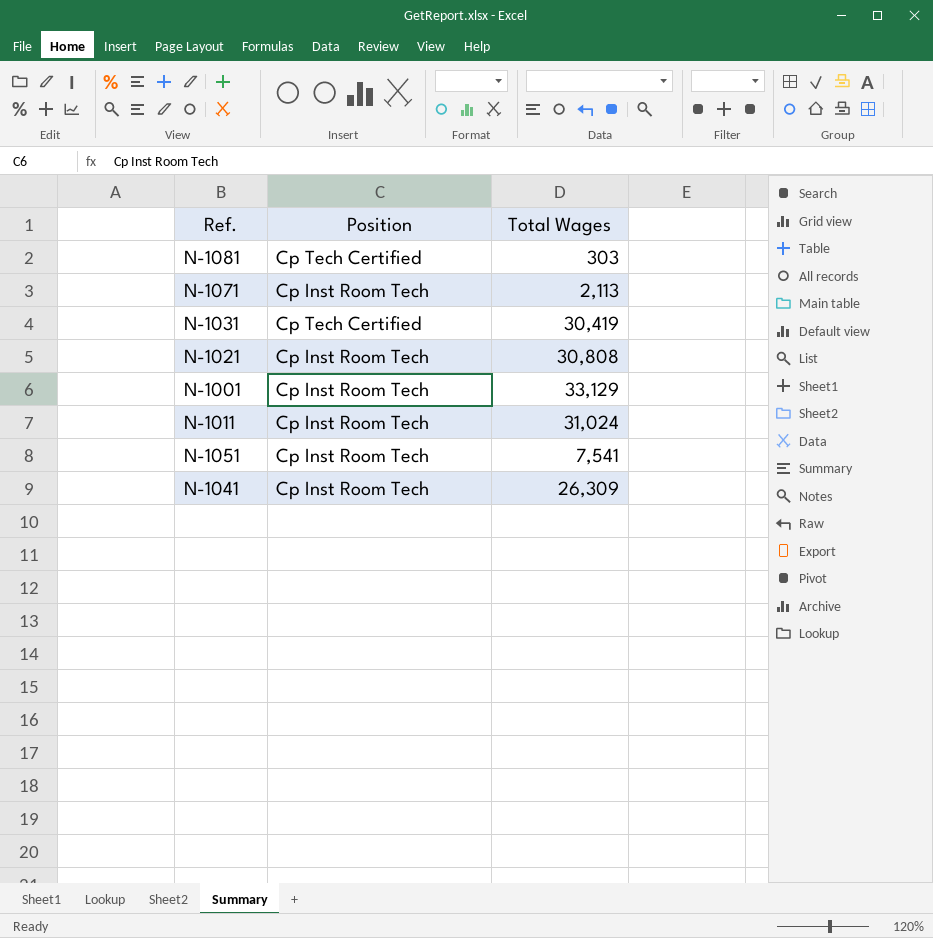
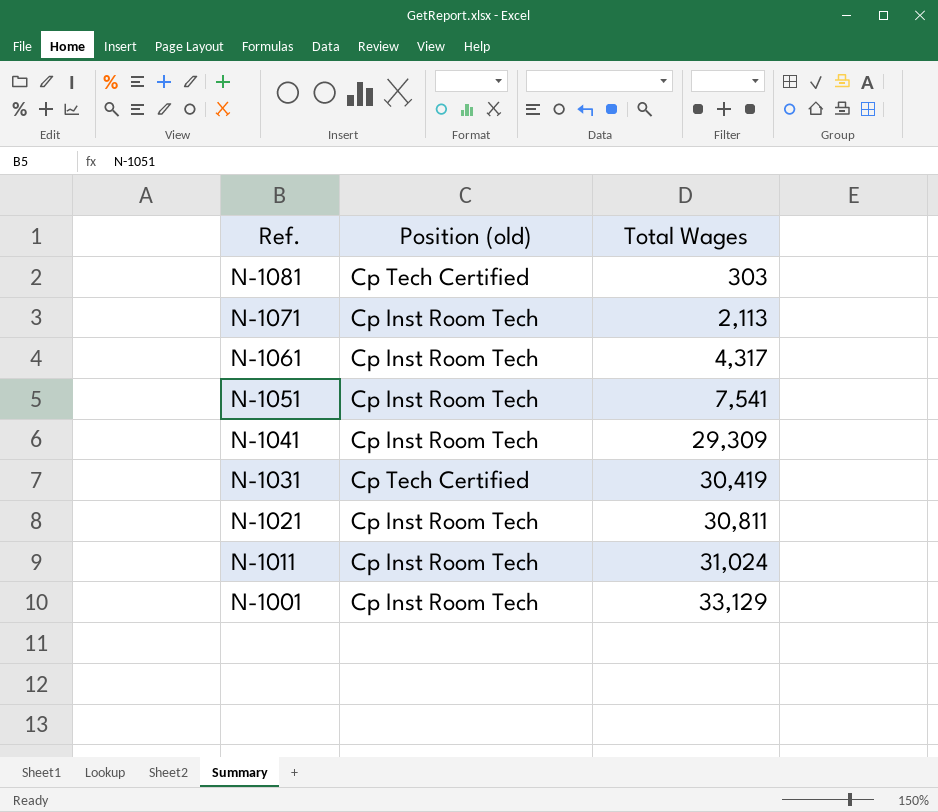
row order: none -> Ref. descending
column name: Position -> Position (old)
row N-1061: none -> Cp Inst Room Tech | 4,317
N-1041 | Total Wages: 26,309 -> 29,309
N-1021 | Total Wages: 30,808 -> 30,811

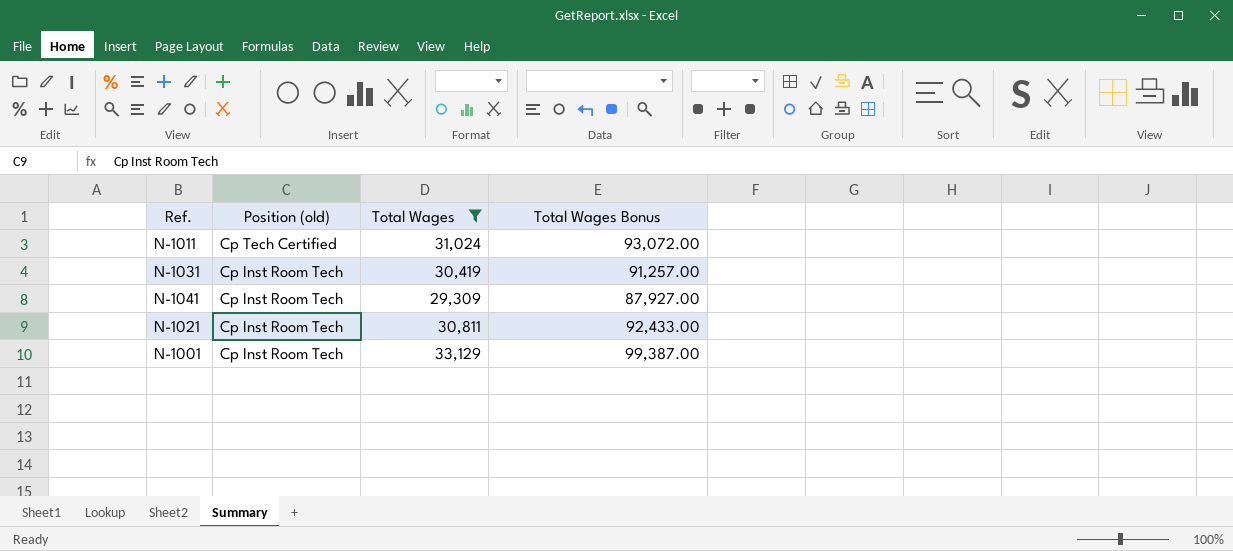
filter: none -> Total Wages >= 29,309
row order: Ref. descending -> Position (old) descending
column Total Wages Bonus | formula: none -> [Total Wages] * 3
N-1011 | Position (old): Cp Inst Room Tech -> Cp Tech Certified
N-1031 | Position (old): Cp Tech Certified -> Cp Inst Room Tech

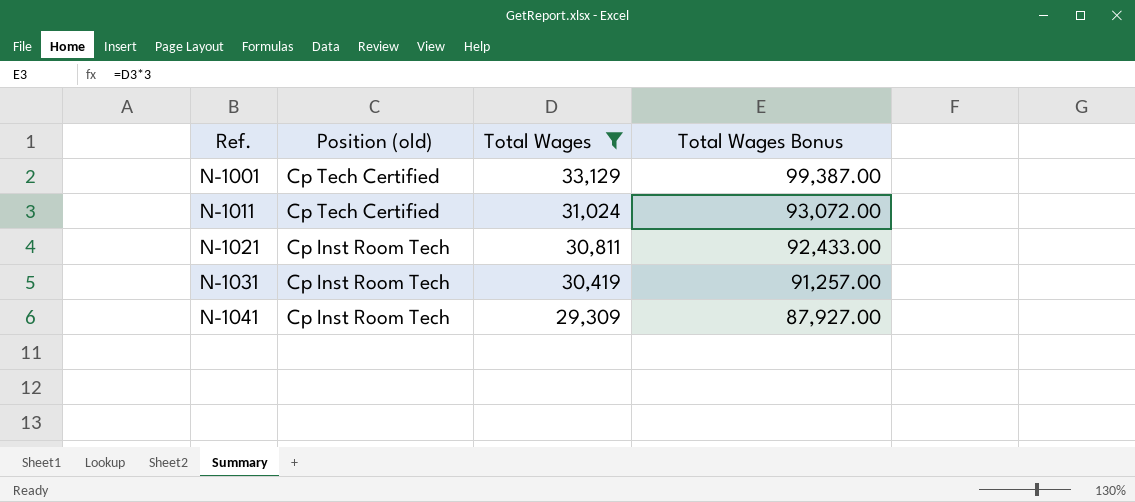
row order: Position (old) descending -> Ref. ascending
N-1001 | Position (old): Cp Inst Room Tech -> Cp Tech Certified

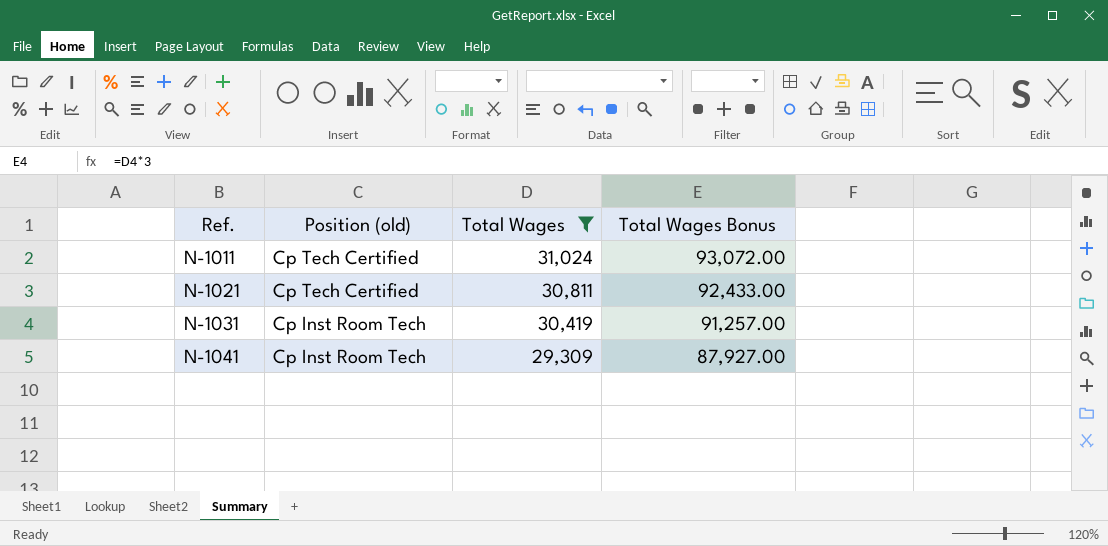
row N-1001: Cp Tech Certified | 33,129 | 99,387.00 -> none
N-1021 | Position (old): Cp Inst Room Tech -> Cp Tech Certified

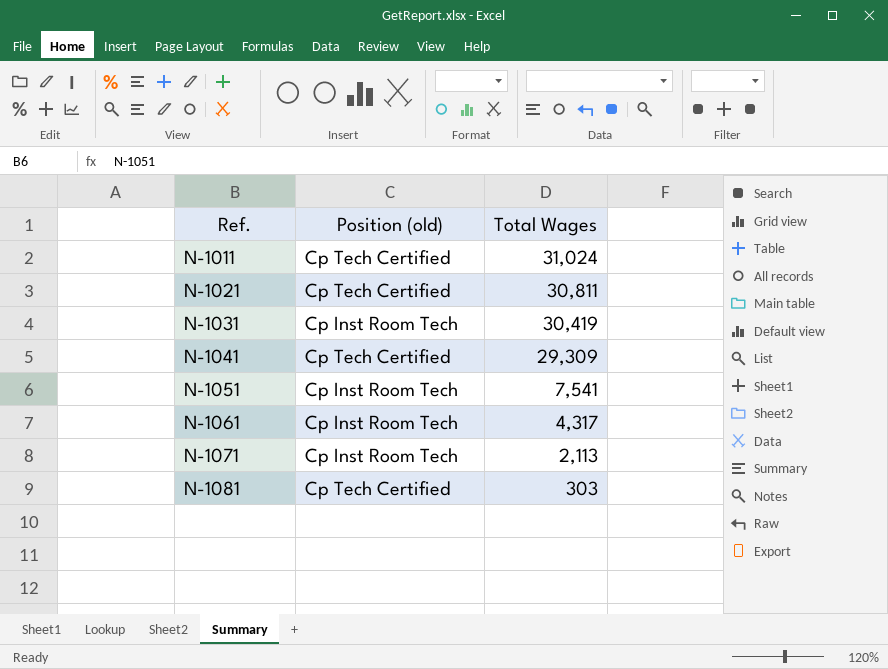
filter: Total Wages >= 29,309 -> none
column Total Wages Bonus | formula: [Total Wages] * 3 -> none
N-1041 | Position (old): Cp Inst Room Tech -> Cp Tech Certified

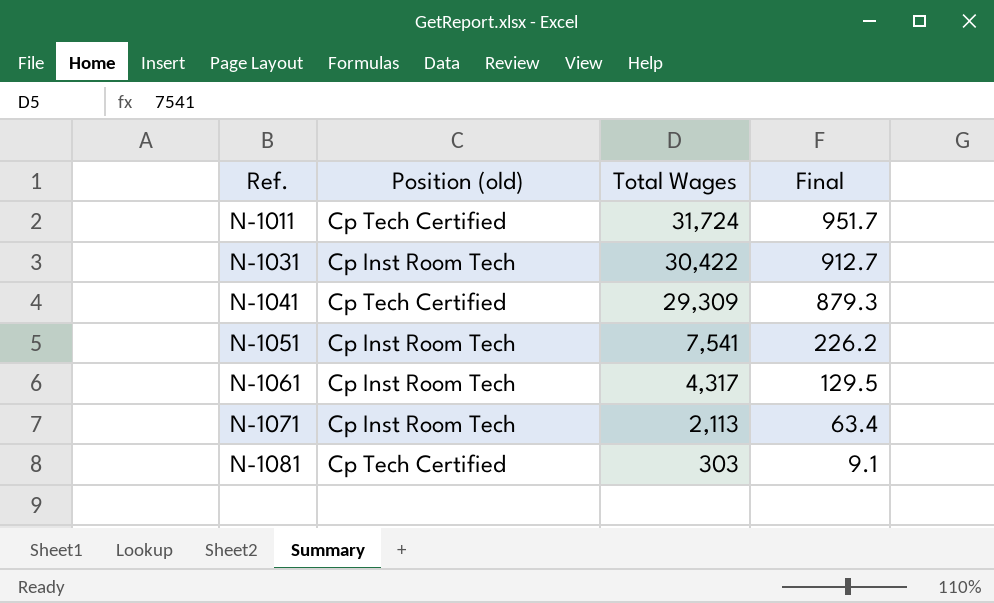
column Final | formula: none -> [Total Wages] * 0.03
row N-1021: Cp Tech Certified | 30,811 -> none
N-1011 | Total Wages: 31,024 -> 31,724
N-1031 | Total Wages: 30,419 -> 30,422

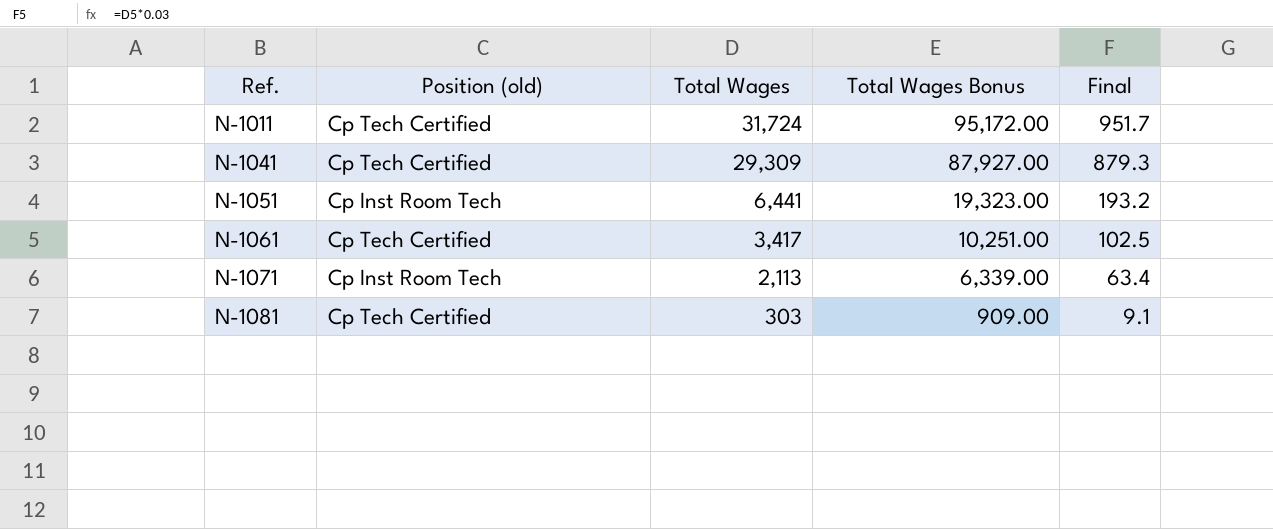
column Total Wages Bonus | formula: none -> [Total Wages] * 3
row N-1031: Cp Inst Room Tech | 30,422 | 912.7 -> none
N-1051 | Total Wages: 7,541 -> 6,441
N-1051 | Final: 226.2 -> 193.2
N-1061 | Position (old): Cp Inst Room Tech -> Cp Tech Certified
N-1061 | Total Wages: 4,317 -> 3,417
N-1061 | Final: 129.5 -> 102.5

